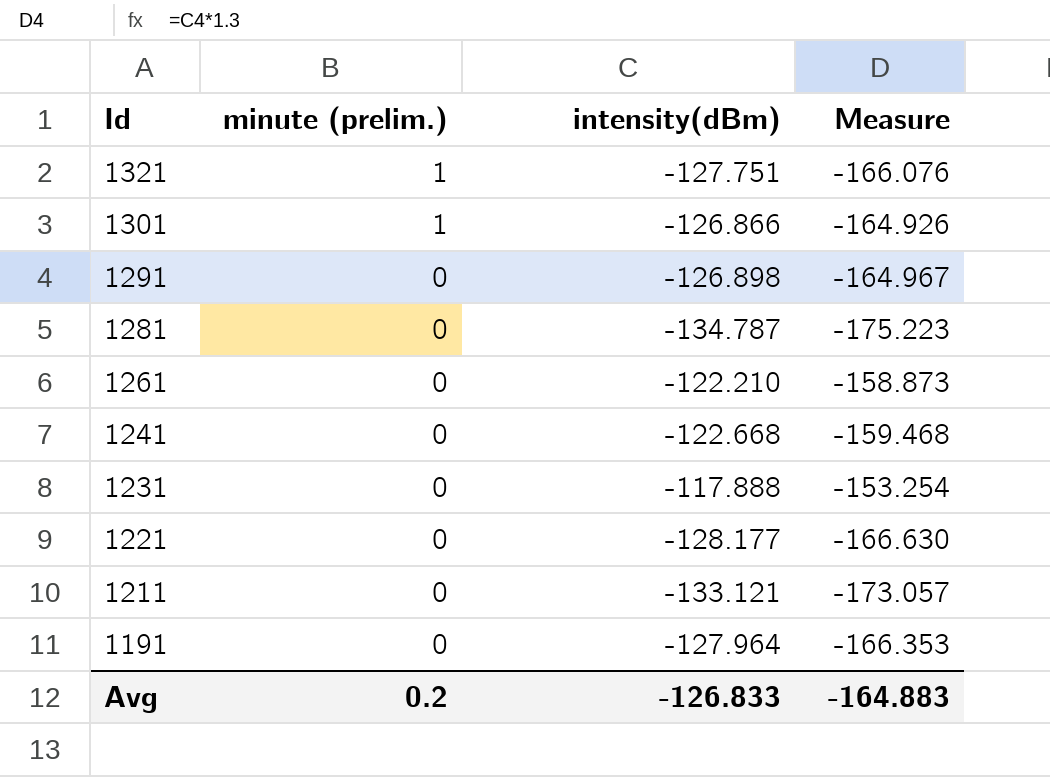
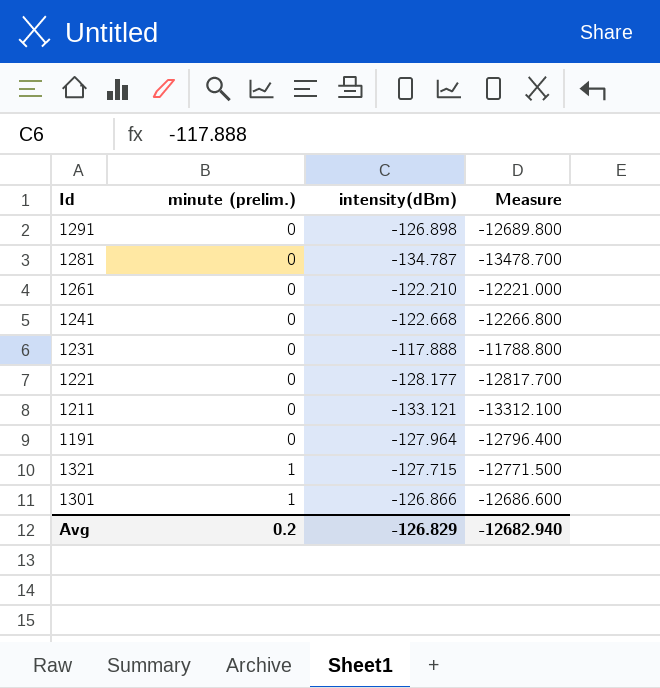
row order: Id descending -> minute (prelim.) ascending
column Measure | formula: [intensity(dBm)] * 1.3 -> [intensity(dBm)] * 100
1321 | intensity(dBm): -127.751 -> -127.715
Avg | intensity(dBm): -126.833 -> -126.829
Avg | Measure: -164.883 -> -12682.940

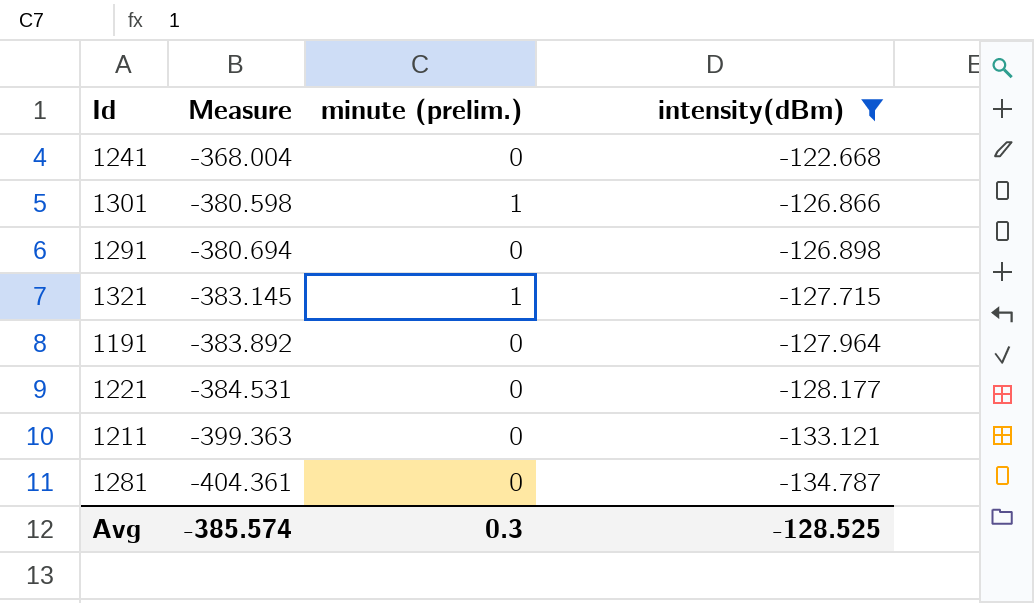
filter: none -> intensity(dBm) <= -122.668
row order: minute (prelim.) ascending -> Measure descending
column Measure | formula: [intensity(dBm)] * 100 -> [intensity(dBm)] * 3
column Measure | position: 4 -> 2
Avg | Measure: -12682.940 -> -385.574
Avg | minute (prelim.): 0.2 -> 0.3
Avg | intensity(dBm): -126.829 -> -128.525

